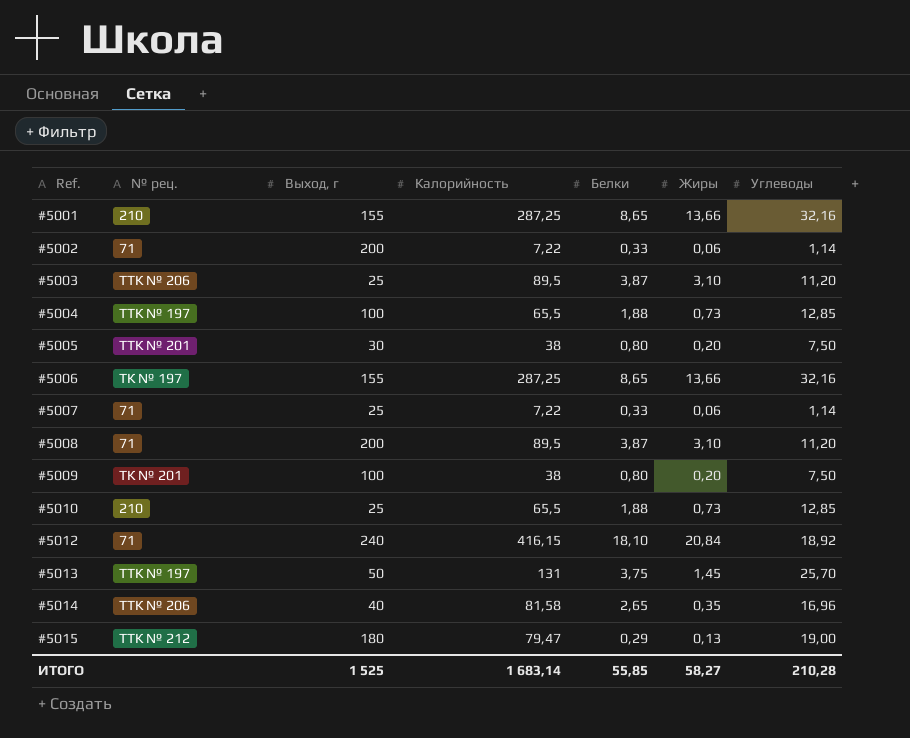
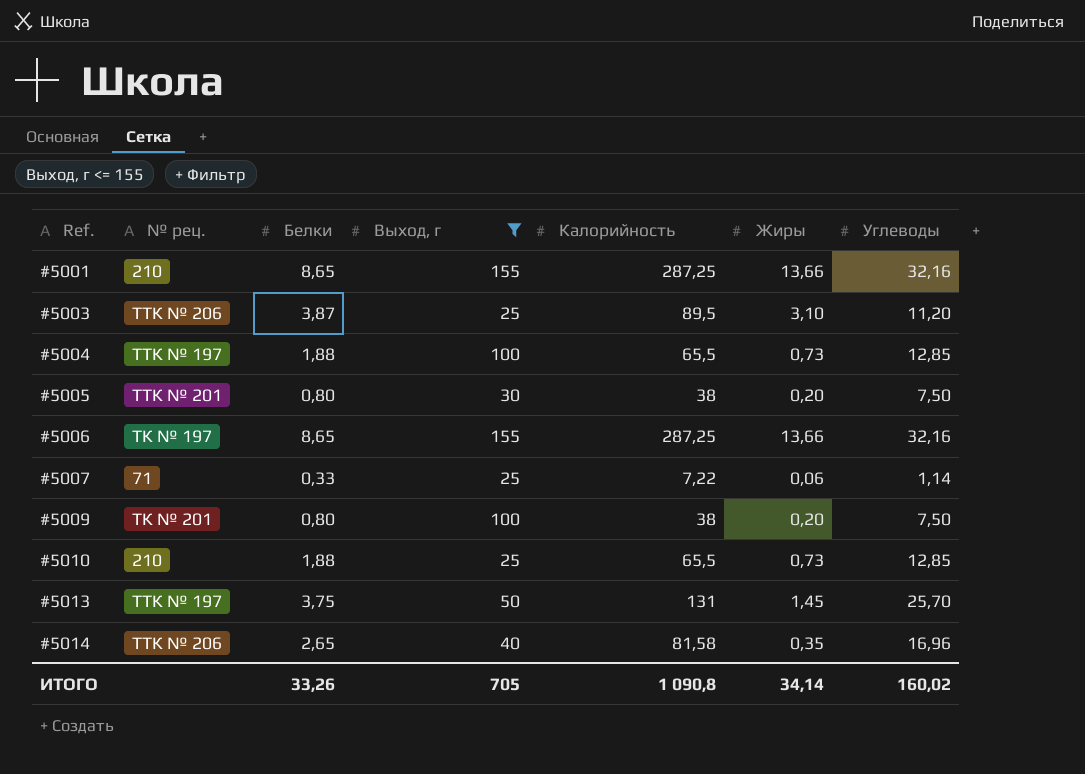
filter: none -> Выход, г <= 155
column Белки | position: 5 -> 3
ИТОГО | Белки: 55,85 -> 33,26
ИТОГО | Выход, г: 1 525 -> 705
ИТОГО | Калорийность: 1 683,14 -> 1 090,8
ИТОГО | Жиры: 58,27 -> 34,14
ИТОГО | Углеводы: 210,28 -> 160,02

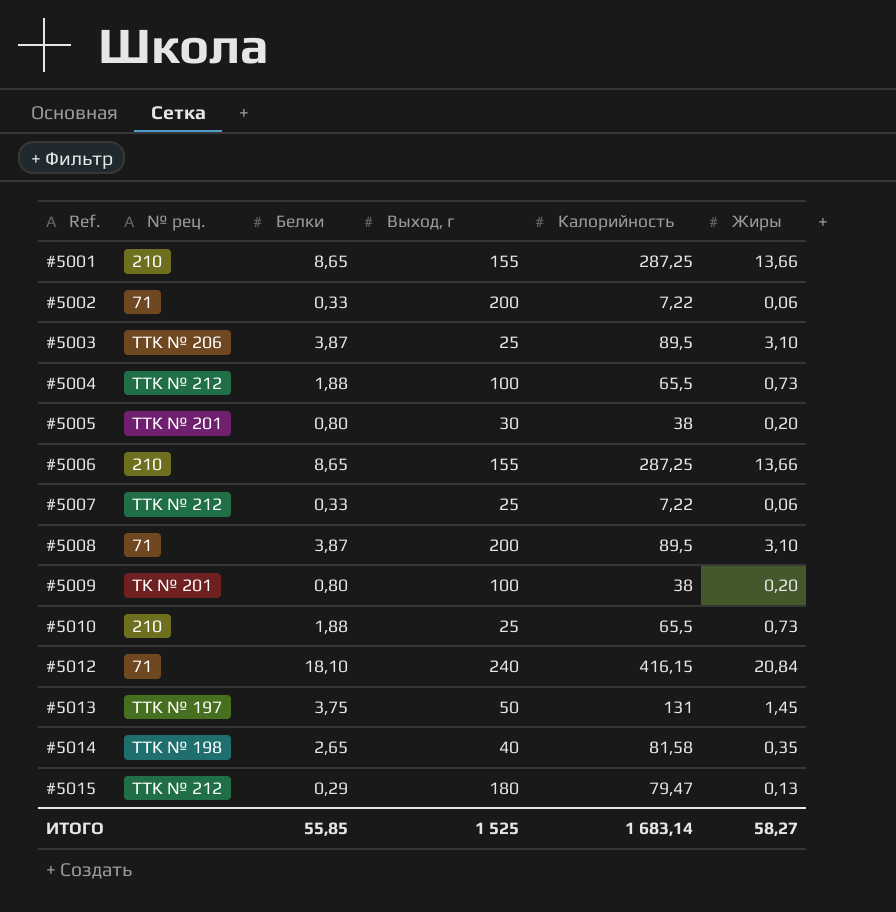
filter: Выход, г <= 155 -> none
column Углеводы | position: 7 -> none
#5004 | № рец.: ТТК № 197 -> ТТК № 212
#5006 | № рец.: ТК № 197 -> 210
#5007 | № рец.: 71 -> ТТК № 212
#5014 | № рец.: ТТК № 206 -> ТТК № 198
ИТОГО | Белки: 33,26 -> 55,85
ИТОГО | Выход, г: 705 -> 1 525
ИТОГО | Калорийность: 1 090,8 -> 1 683,14
ИТОГО | Жиры: 34,14 -> 58,27

